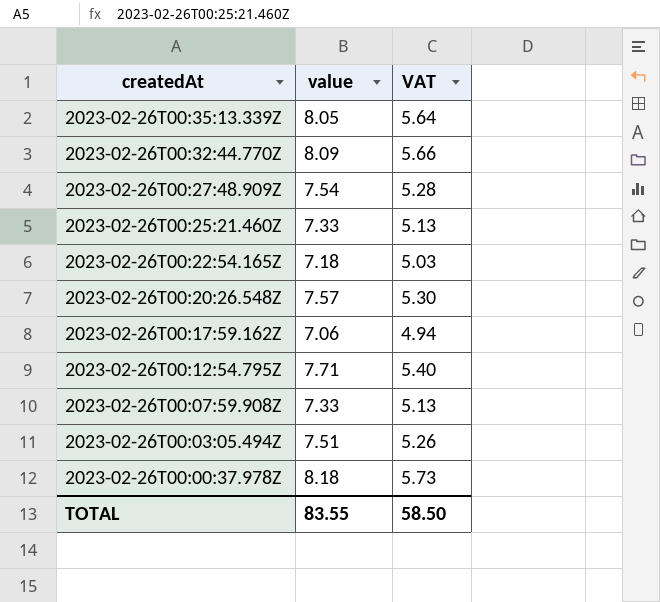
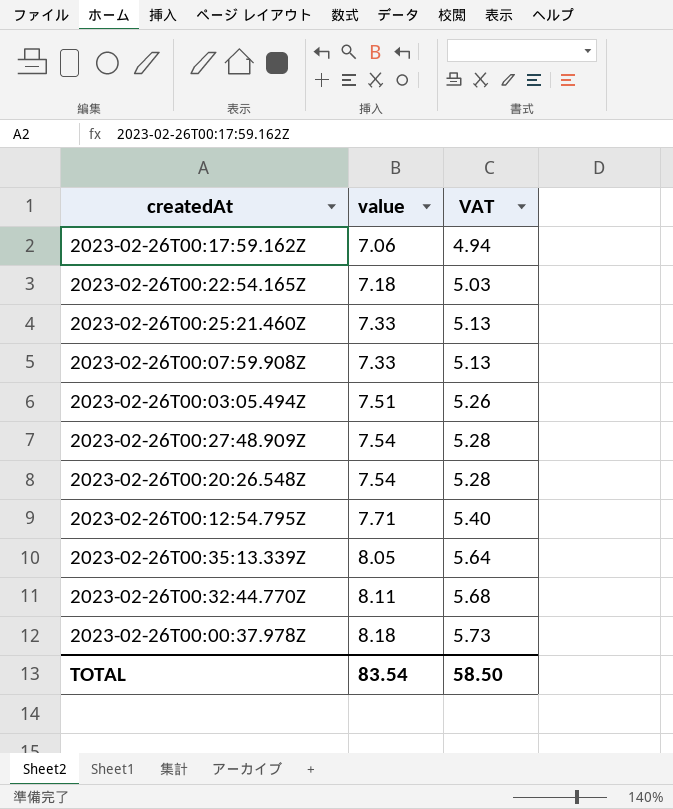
row order: createdAt descending -> value ascending
2023-02-26T00:20:26.548Z | value: 7.57 -> 7.54
2023-02-26T00:20:26.548Z | VAT: 5.30 -> 5.28
2023-02-26T00:32:44.770Z | value: 8.09 -> 8.11
2023-02-26T00:32:44.770Z | VAT: 5.66 -> 5.68
TOTAL | value: 83.55 -> 83.54

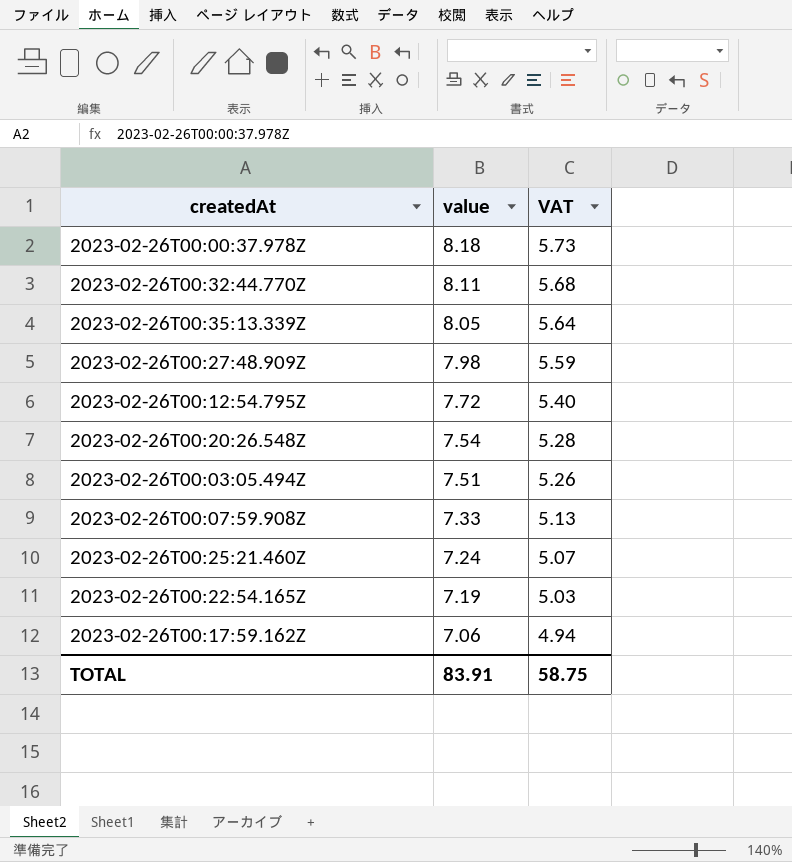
row order: value ascending -> value descending
2023-02-26T00:27:48.909Z | value: 7.54 -> 7.98
2023-02-26T00:27:48.909Z | VAT: 5.28 -> 5.59
2023-02-26T00:12:54.795Z | value: 7.71 -> 7.72
2023-02-26T00:25:21.460Z | value: 7.33 -> 7.24
2023-02-26T00:25:21.460Z | VAT: 5.13 -> 5.07
2023-02-26T00:22:54.165Z | value: 7.18 -> 7.19
TOTAL | value: 83.54 -> 83.91
TOTAL | VAT: 58.50 -> 58.75

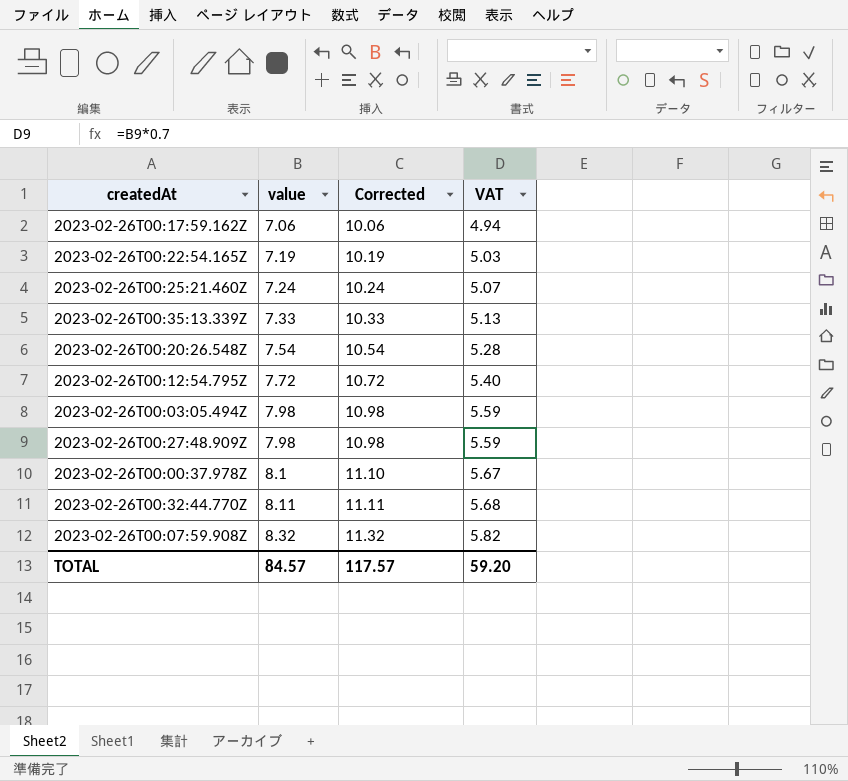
row order: value descending -> value ascending
column Corrected | formula: none -> [value] + 3
2023-02-26T00:35:13.339Z | value: 8.05 -> 7.33
2023-02-26T00:35:13.339Z | VAT: 5.64 -> 5.13
2023-02-26T00:03:05.494Z | value: 7.51 -> 7.98
2023-02-26T00:03:05.494Z | VAT: 5.26 -> 5.59
2023-02-26T00:00:37.978Z | value: 8.18 -> 8.1
2023-02-26T00:00:37.978Z | VAT: 5.73 -> 5.67
2023-02-26T00:07:59.908Z | value: 7.33 -> 8.32
2023-02-26T00:07:59.908Z | VAT: 5.13 -> 5.82
TOTAL | value: 83.91 -> 84.57
TOTAL | VAT: 58.75 -> 59.20

